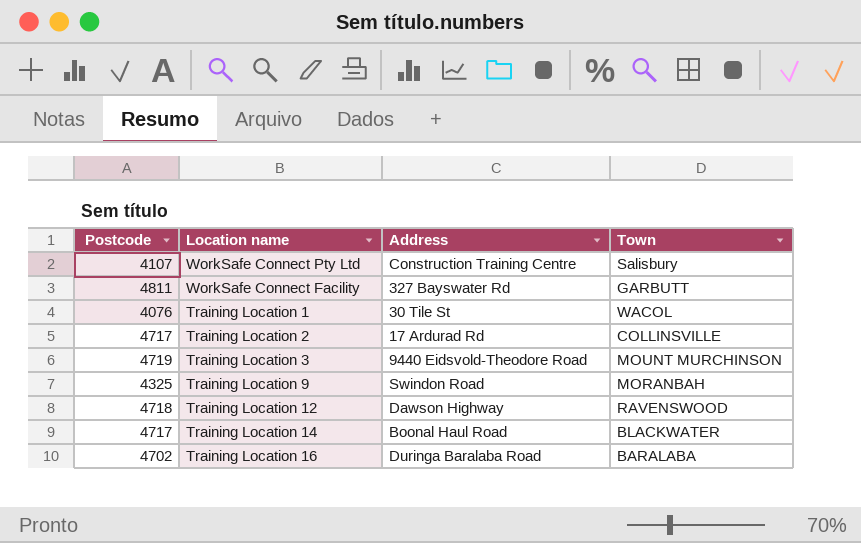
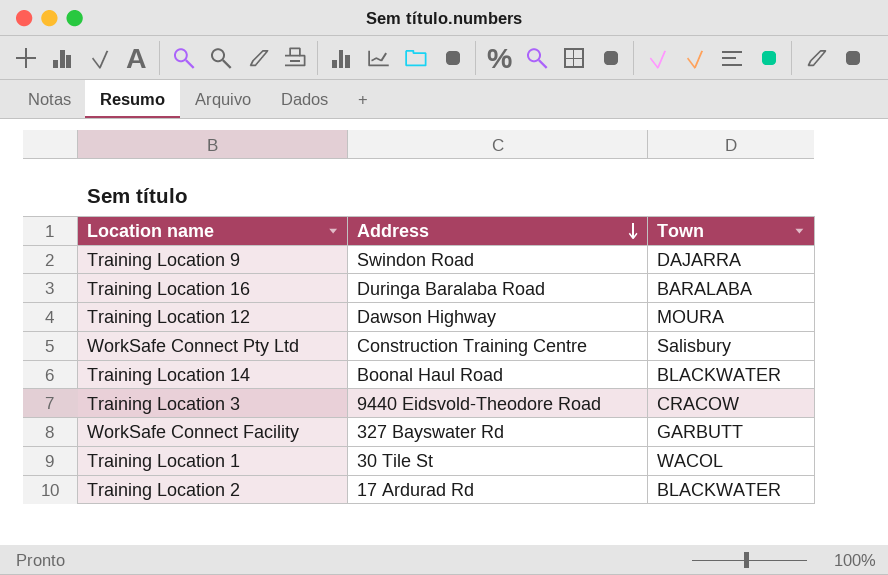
row order: none -> Address descending
column Postcode | position: 1 -> none
Training Location 9 | Town: MORANBAH -> DAJARRA
Training Location 12 | Town: RAVENSWOOD -> MOURA
Training Location 3 | Town: MOUNT MURCHINSON -> CRACOW
Training Location 2 | Town: COLLINSVILLE -> BLACKWATER

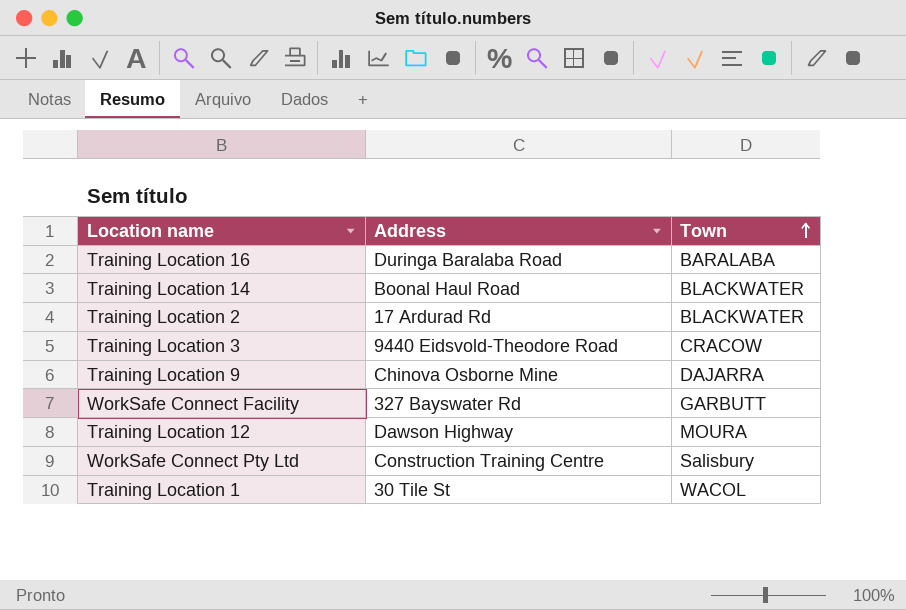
row order: Address descending -> Town ascending
Training Location 9 | Address: Swindon Road -> Chinova Osborne Mine

